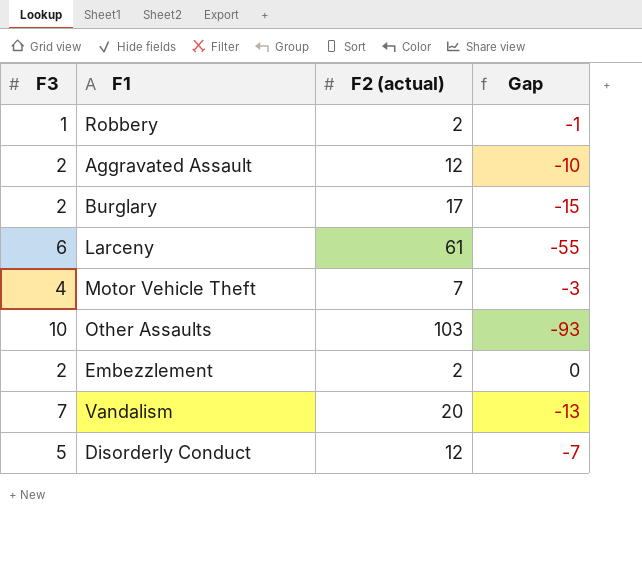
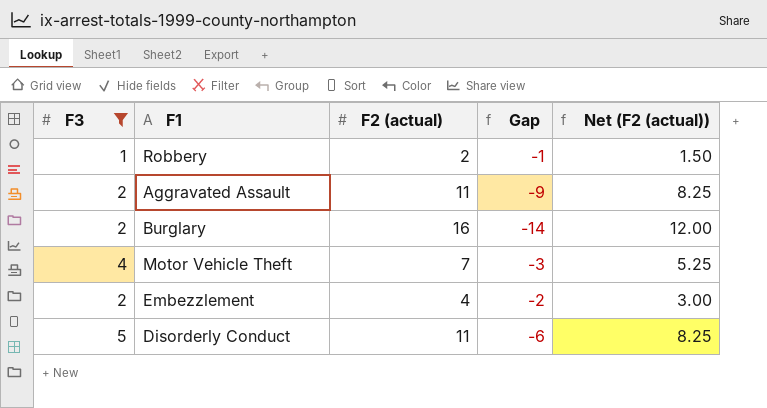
filter: none -> F3 <= 5
column Net (F2 (actual)) | formula: none -> [F2 (actual)] * 0.75
Aggravated Assault | F2 (actual): 12 -> 11
Aggravated Assault | Gap: -10 -> -9
Burglary | F2 (actual): 17 -> 16
Burglary | Gap: -15 -> -14
Embezzlement | F2 (actual): 2 -> 4
Embezzlement | Gap: 0 -> -2
Disorderly Conduct | F2 (actual): 12 -> 11
Disorderly Conduct | Gap: -7 -> -6

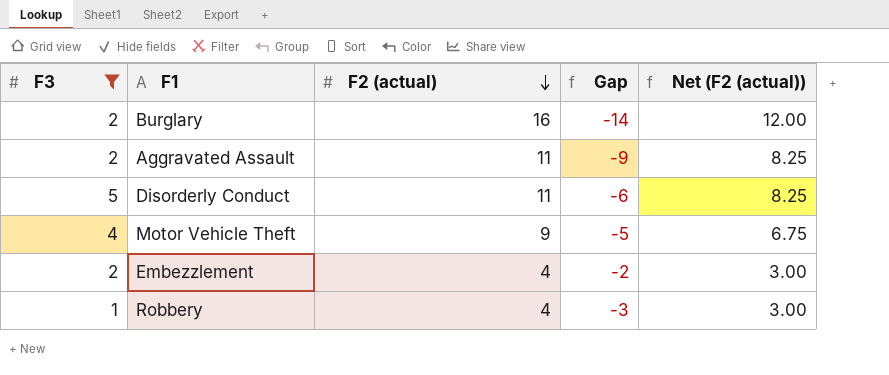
row order: none -> F2 (actual) descending
Motor Vehicle Theft | F2 (actual): 7 -> 9
Motor Vehicle Theft | Gap: -3 -> -5
Motor Vehicle Theft | Net (F2 (actual)): 5.25 -> 6.75
Robbery | F2 (actual): 2 -> 4
Robbery | Gap: -1 -> -3
Robbery | Net (F2 (actual)): 1.50 -> 3.00

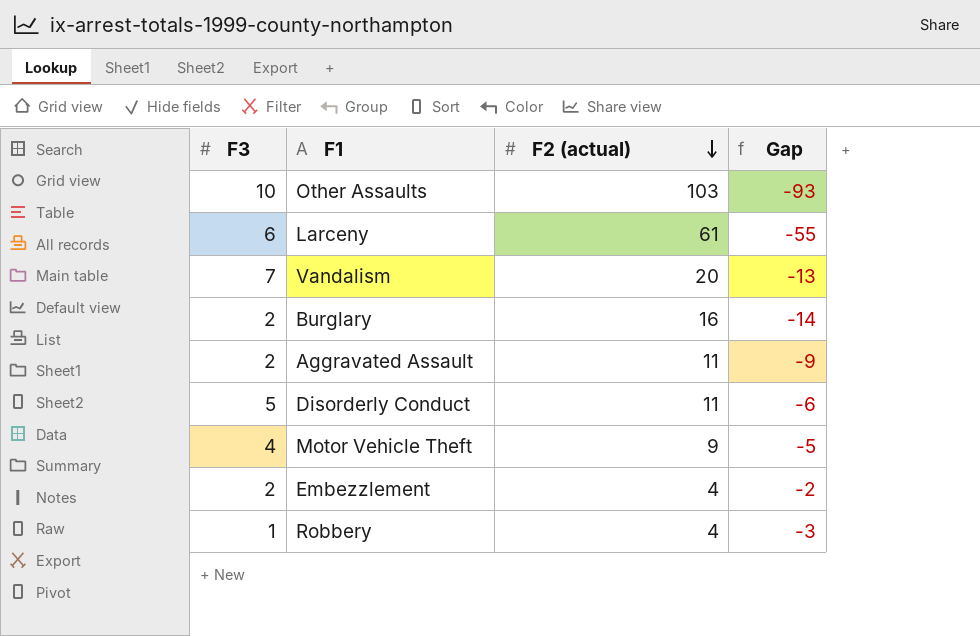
filter: F3 <= 5 -> none
column Net (F2 (actual)) | formula: [F2 (actual)] * 0.75 -> none

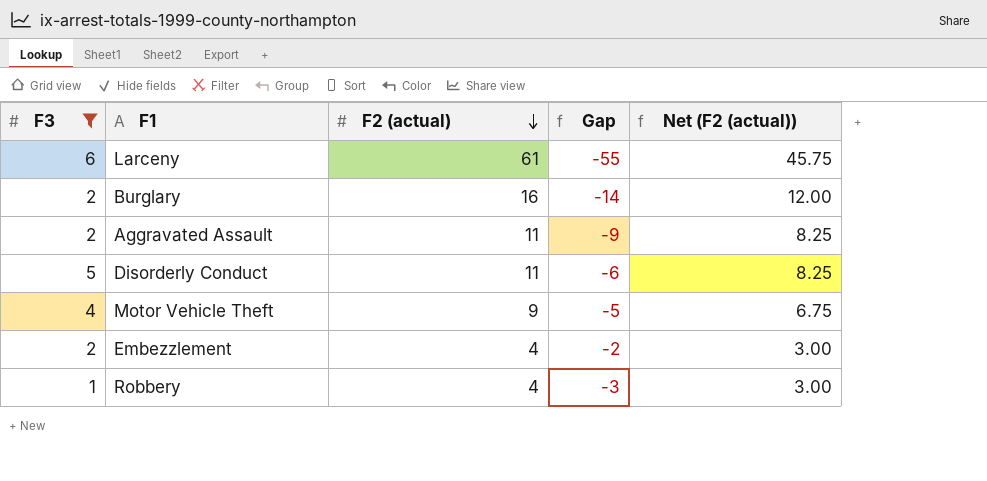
filter: none -> F3 <= 6
column Net (F2 (actual)) | formula: none -> [F2 (actual)] * 0.75

